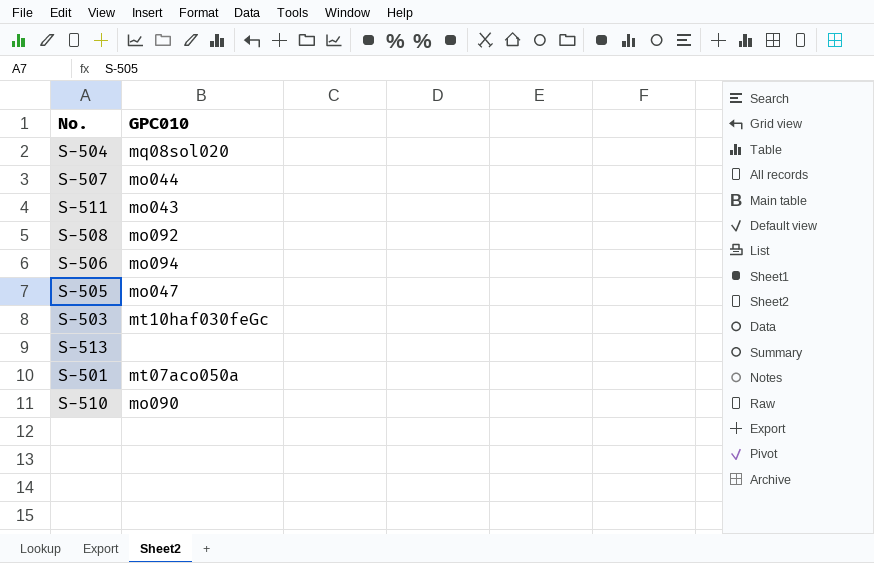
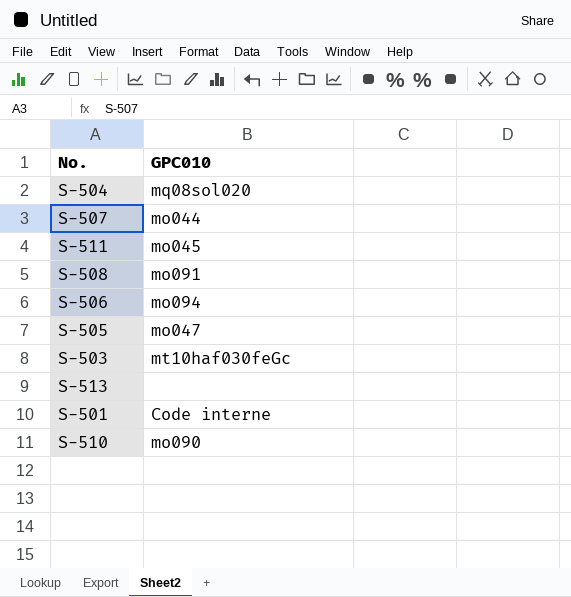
S-511 | GPC010: mo043 -> mo045
S-508 | GPC010: mo092 -> mo091
S-501 | GPC010: mt07aco050a -> Code interne

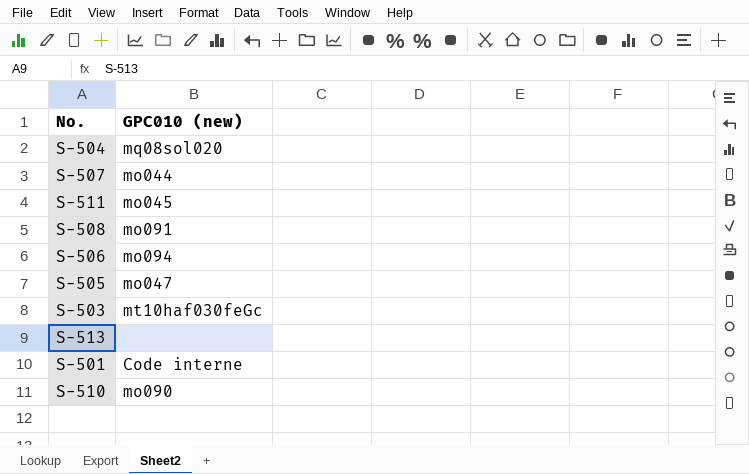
column name: GPC010 -> GPC010 (new)

